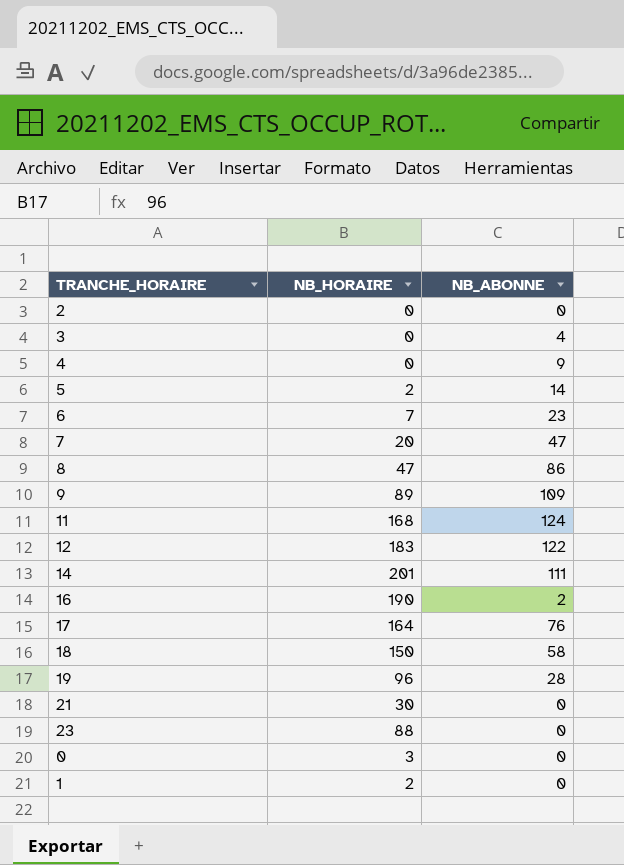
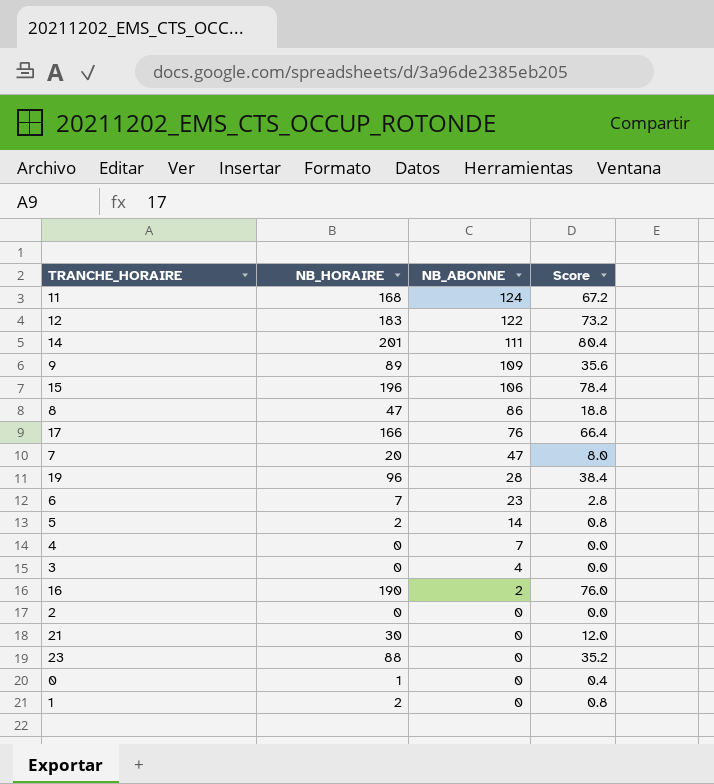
row order: none -> NB_ABONNE descending
column Score | formula: none -> [NB_HORAIRE] * 0.4
row 18: 150 | 58 -> none
row 15: none -> 196 | 106 | 78.4
17 | NB_HORAIRE: 164 -> 166
4 | NB_ABONNE: 9 -> 7
0 | NB_HORAIRE: 3 -> 1

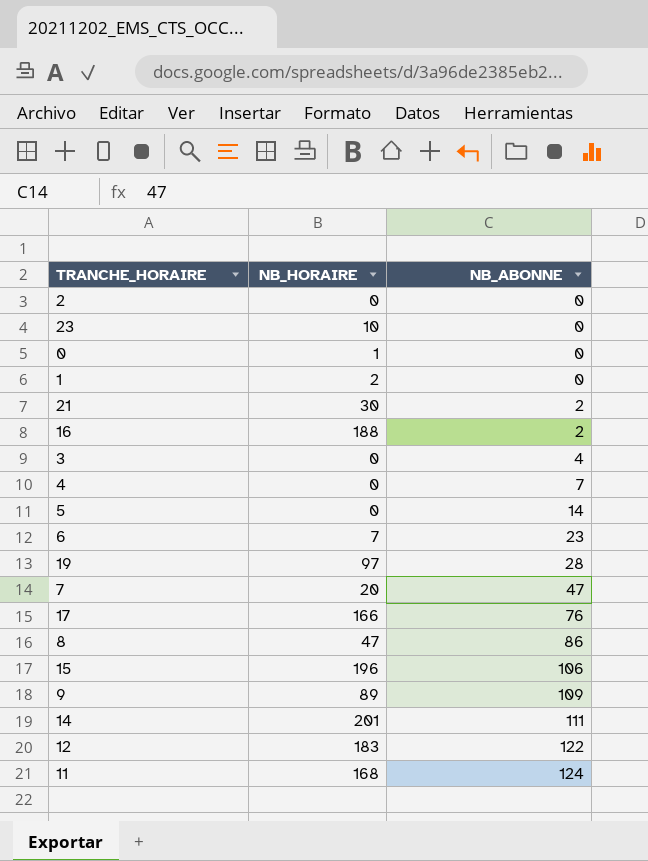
row order: NB_ABONNE descending -> NB_ABONNE ascending
column Score | formula: [NB_HORAIRE] * 0.4 -> none
23 | NB_HORAIRE: 88 -> 10
21 | NB_ABONNE: 0 -> 2
16 | NB_HORAIRE: 190 -> 188
5 | NB_HORAIRE: 2 -> 0
19 | NB_HORAIRE: 96 -> 97

